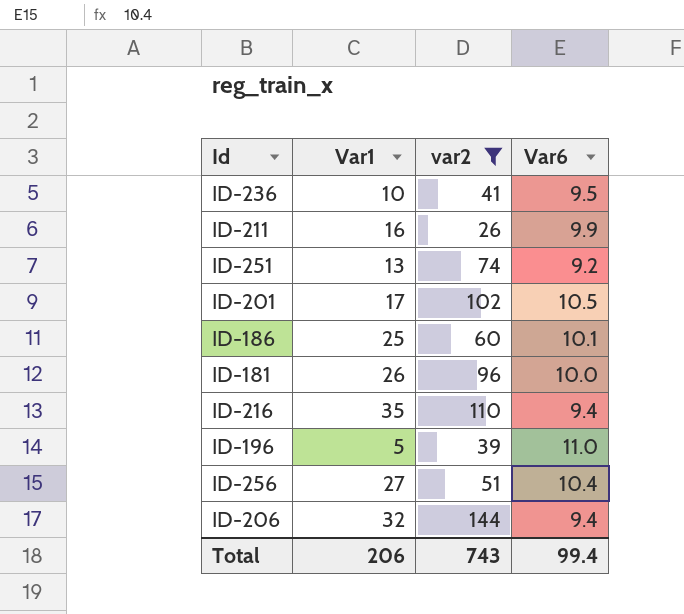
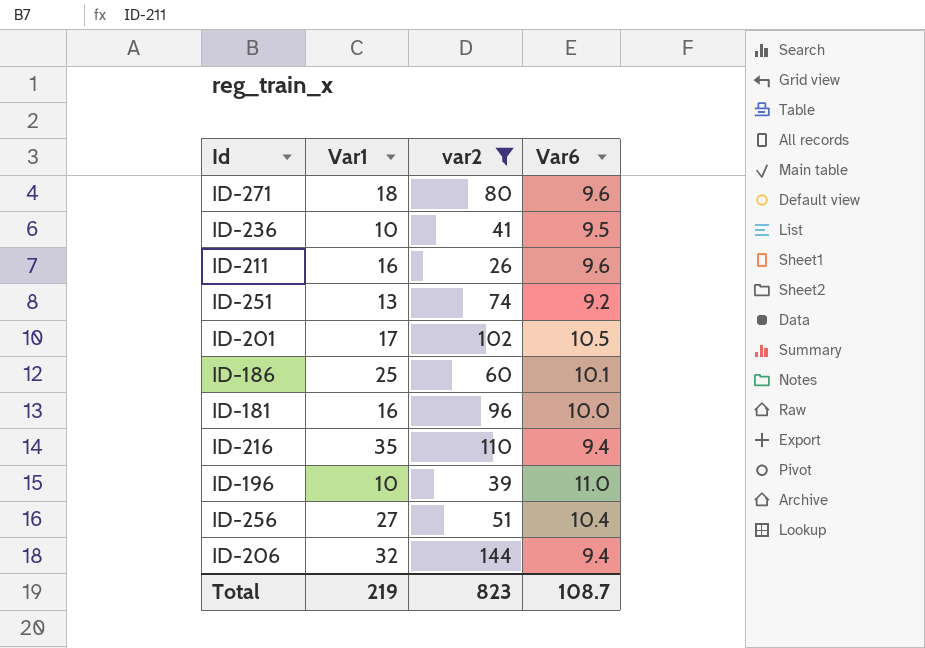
row ID-271: none -> 18 | 80 | 9.6
ID-211 | Var6: 9.9 -> 9.6
ID-181 | Var1: 26 -> 16
ID-196 | Var1: 5 -> 10
Total | Var1: 206 -> 219
Total | var2: 743 -> 823
Total | Var6: 99.4 -> 108.7

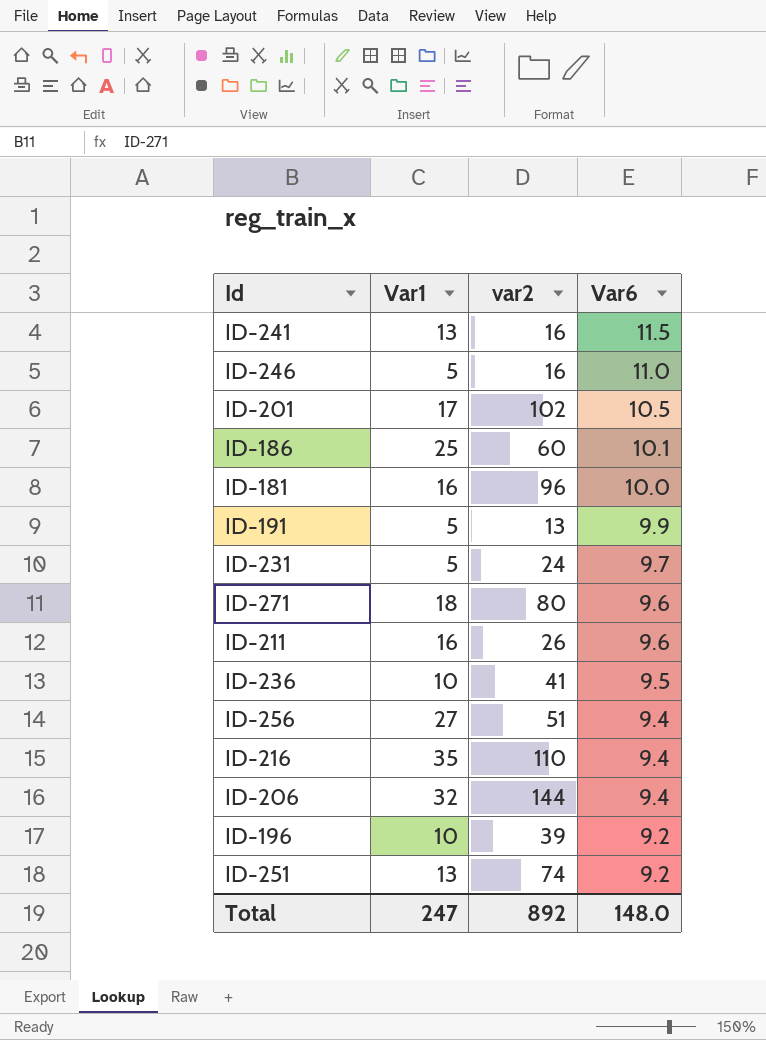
filter: var2 >= 26 -> none
row order: none -> Var6 descending
ID-256 | Var6: 10.4 -> 9.4
ID-196 | Var6: 11.0 -> 9.2
Total | Var1: 219 -> 247
Total | var2: 823 -> 892
Total | Var6: 108.7 -> 148.0

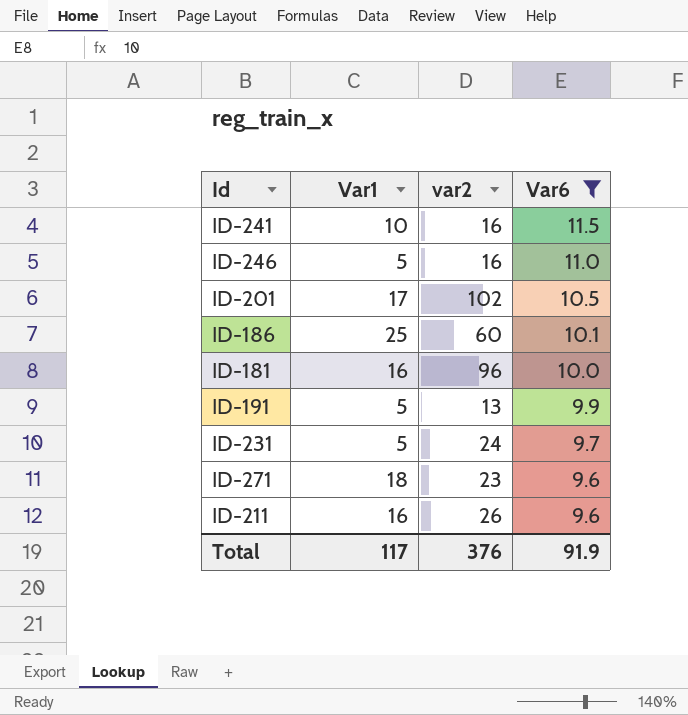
filter: none -> Var6 >= 9.6
ID-241 | Var1: 13 -> 10
ID-271 | var2: 80 -> 23
Total | Var1: 247 -> 117
Total | var2: 892 -> 376
Total | Var6: 148.0 -> 91.9

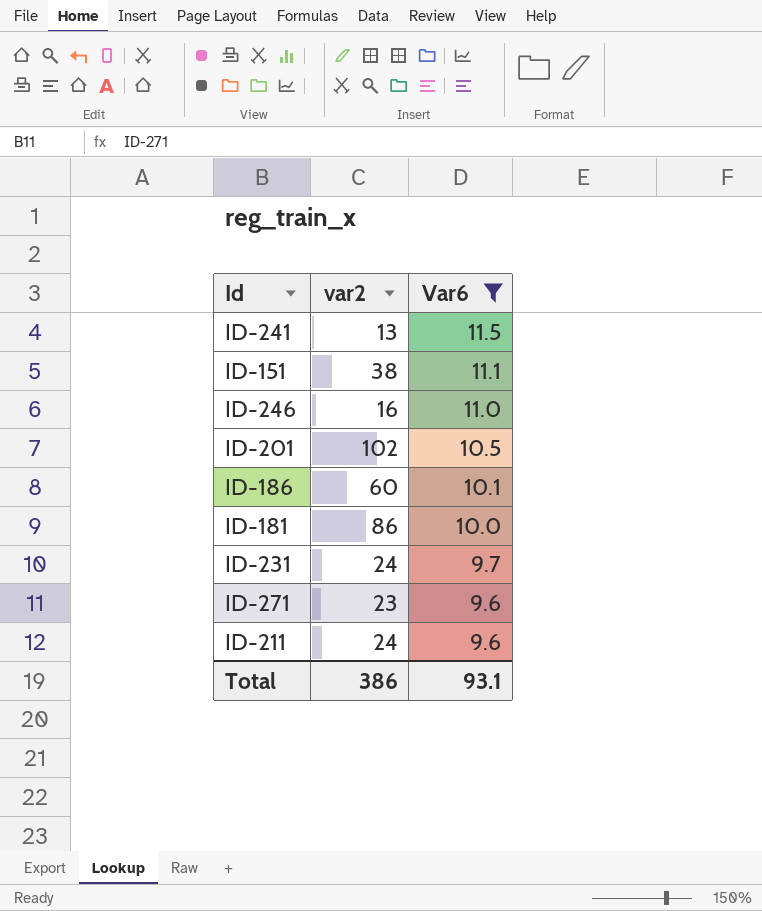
column Var1 | position: 2 -> none
row ID-191: 5 | 13 | 9.9 -> none
ID-241 | var2: 16 -> 13
row ID-151: none -> 38 | 11.1
ID-181 | var2: 96 -> 86
ID-211 | var2: 26 -> 24
Total | var2: 376 -> 386
Total | Var6: 91.9 -> 93.1

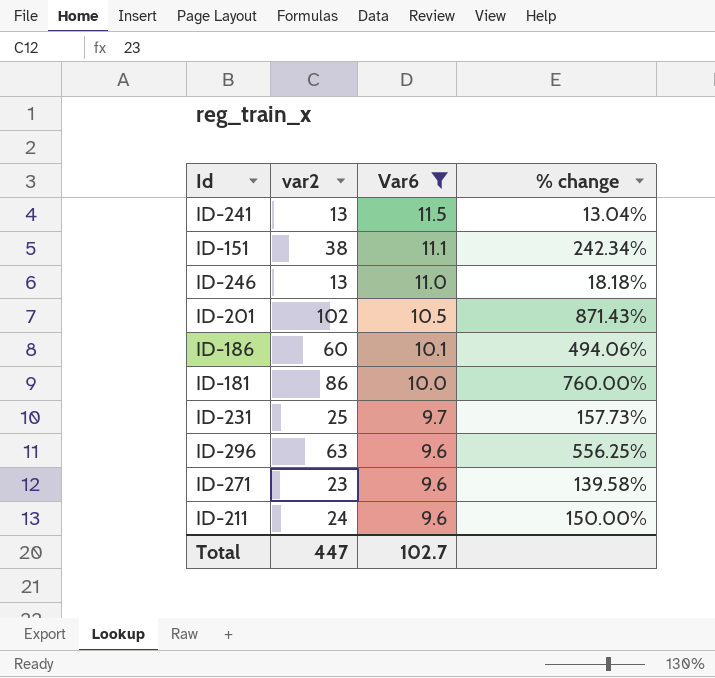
column % change | formula: none -> ([var2] - [Var6]) / [Var6]
ID-246 | var2: 16 -> 13
ID-231 | var2: 24 -> 25
row ID-296: none -> 63 | 9.6 | 556.25%
Total | var2: 386 -> 447
Total | Var6: 93.1 -> 102.7

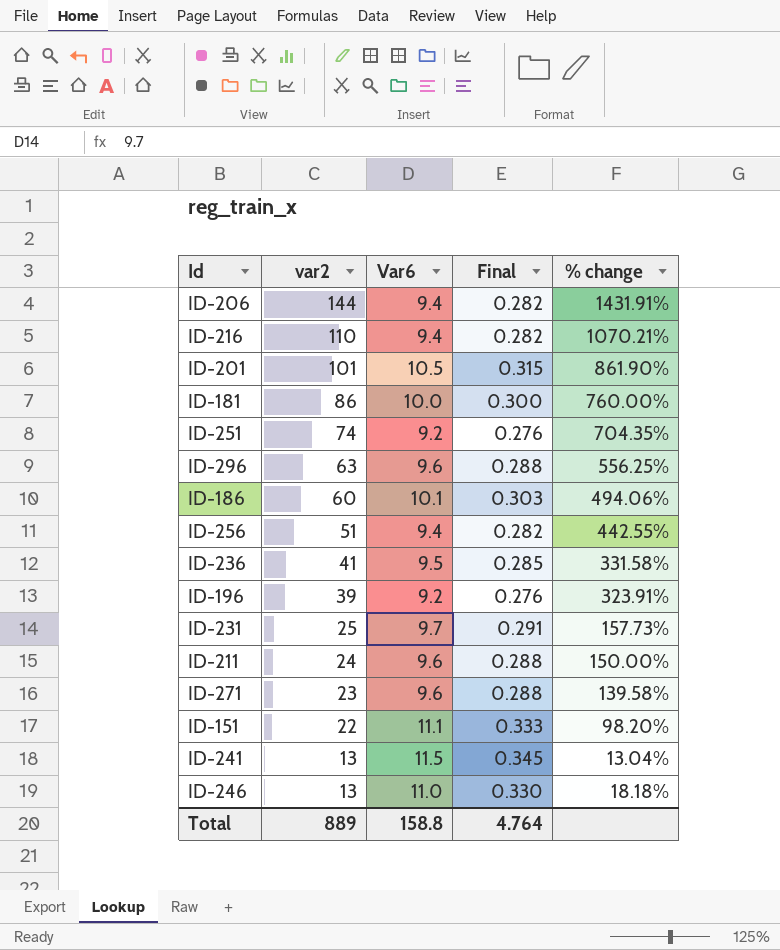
filter: Var6 >= 9.6 -> none
row order: Var6 descending -> var2 descending
column Final | formula: none -> [Var6] * 0.03
ID-201 | var2: 102 -> 101
ID-201 | % change: 871.43% -> 861.90%
ID-151 | var2: 38 -> 22
ID-151 | % change: 242.34% -> 98.20%
Total | var2: 447 -> 889
Total | Var6: 102.7 -> 158.8

